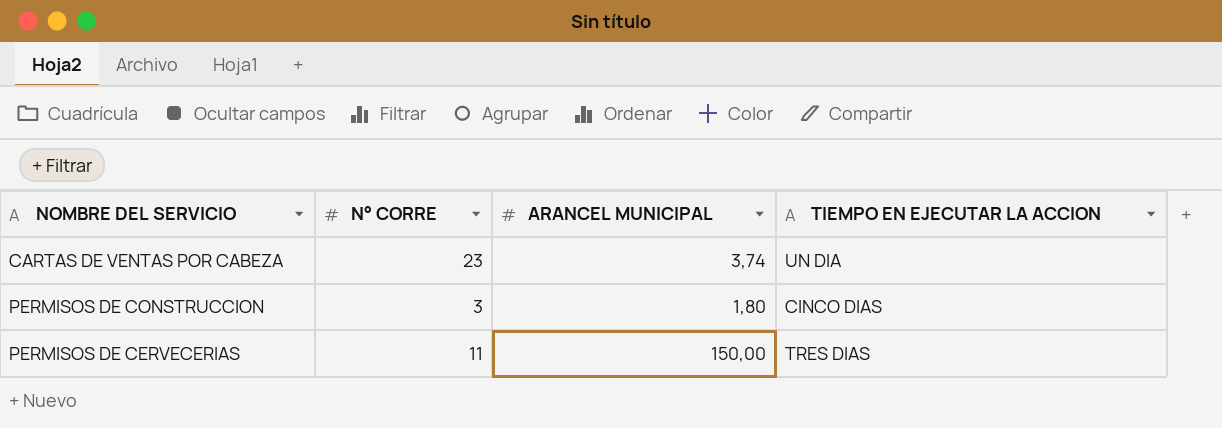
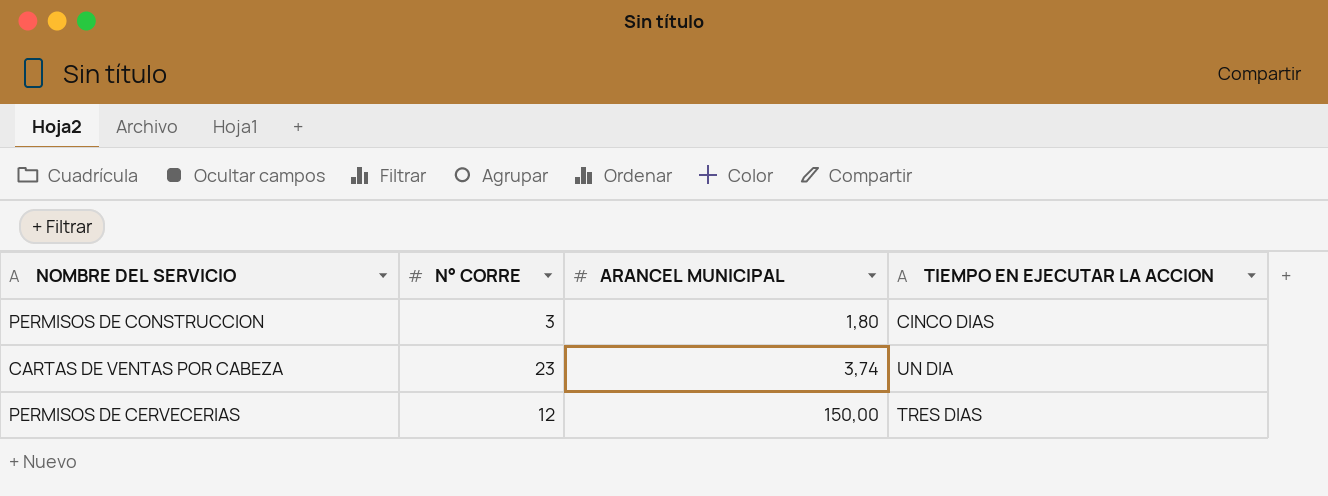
row order: none -> ARANCEL MUNICIPAL ascending
PERMISOS DE CERVECERIAS | N° CORRE: 11 -> 12

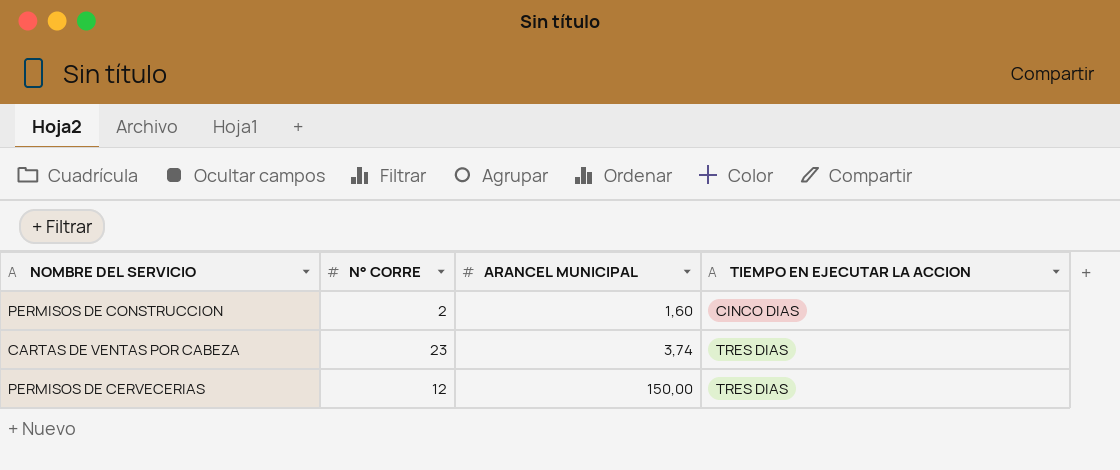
PERMISOS DE CONSTRUCCION | N° CORRE: 3 -> 2
PERMISOS DE CONSTRUCCION | ARANCEL MUNICIPAL: 1,80 -> 1,60
CARTAS DE VENTAS POR CABEZA | TIEMPO EN EJECUTAR LA ACCION: UN DIA -> TRES DIAS

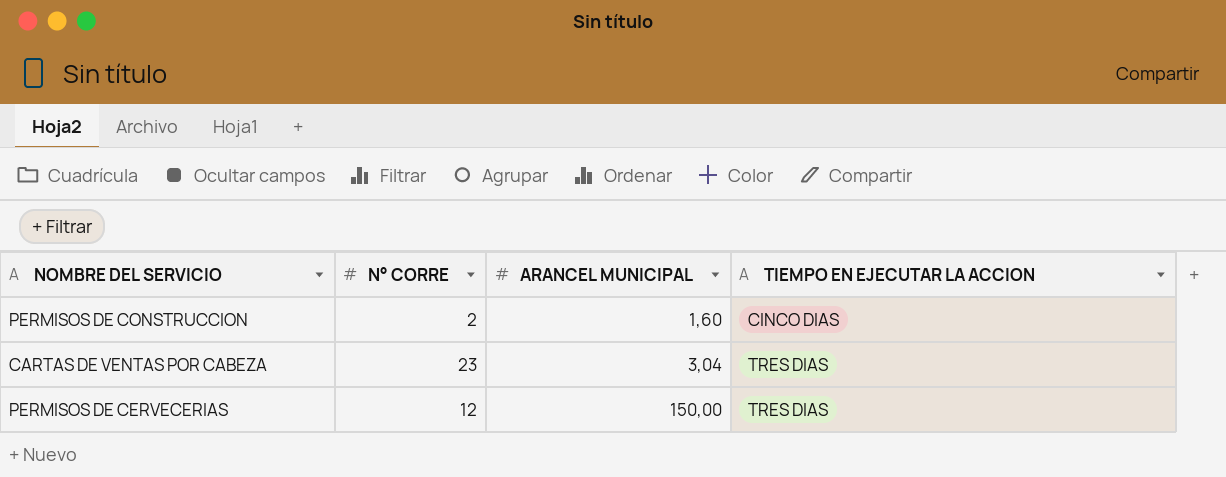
CARTAS DE VENTAS POR CABEZA | ARANCEL MUNICIPAL: 3,74 -> 3,04

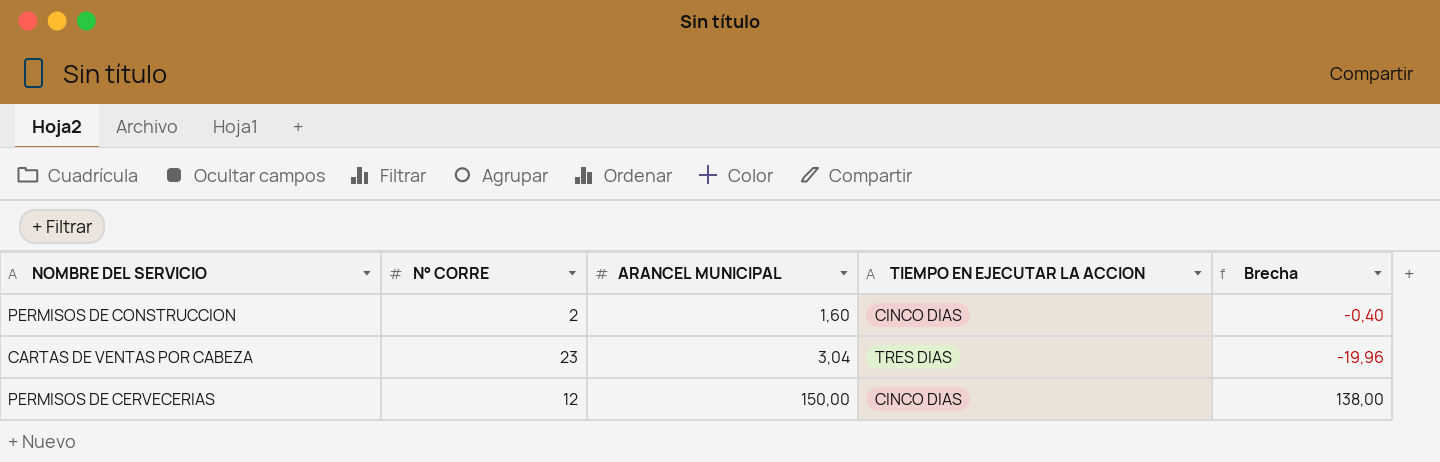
column Brecha | formula: none -> [ARANCEL MUNICIPAL] - [N° CORRE]
PERMISOS DE CERVECERIAS | TIEMPO EN EJECUTAR LA ACCION: TRES DIAS -> CINCO DIAS

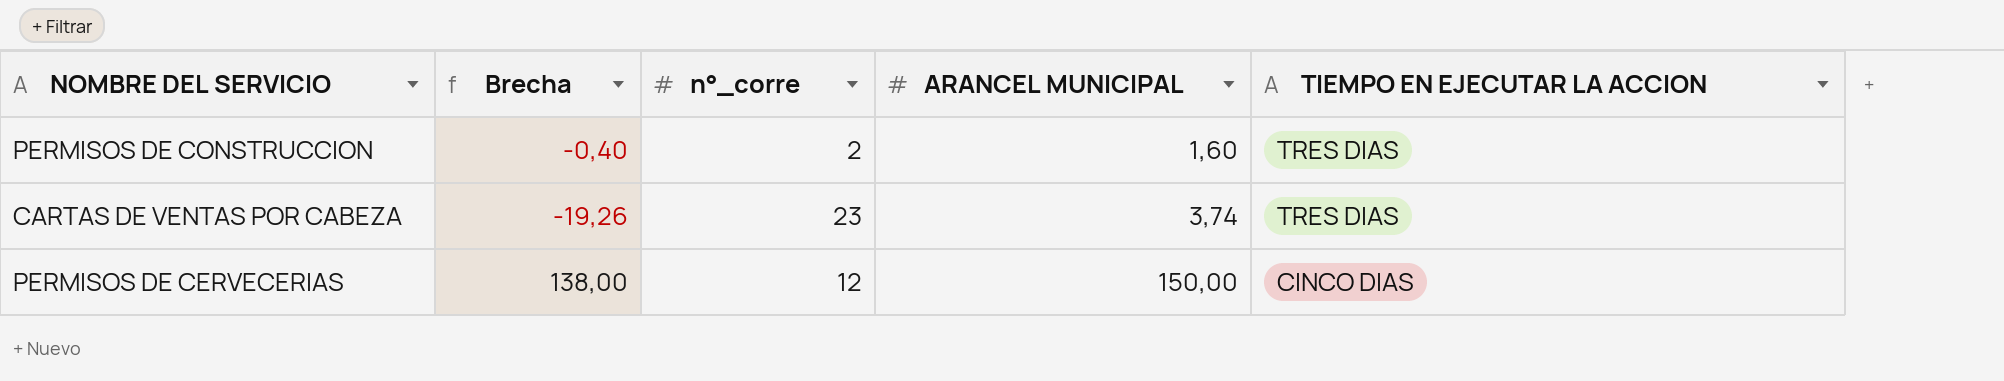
column Brecha | position: 5 -> 2
column name: N° CORRE -> n°_corre
PERMISOS DE CONSTRUCCION | TIEMPO EN EJECUTAR LA ACCION: CINCO DIAS -> TRES DIAS
CARTAS DE VENTAS POR CABEZA | Brecha: -19,96 -> -19,26
CARTAS DE VENTAS POR CABEZA | ARANCEL MUNICIPAL: 3,04 -> 3,74

